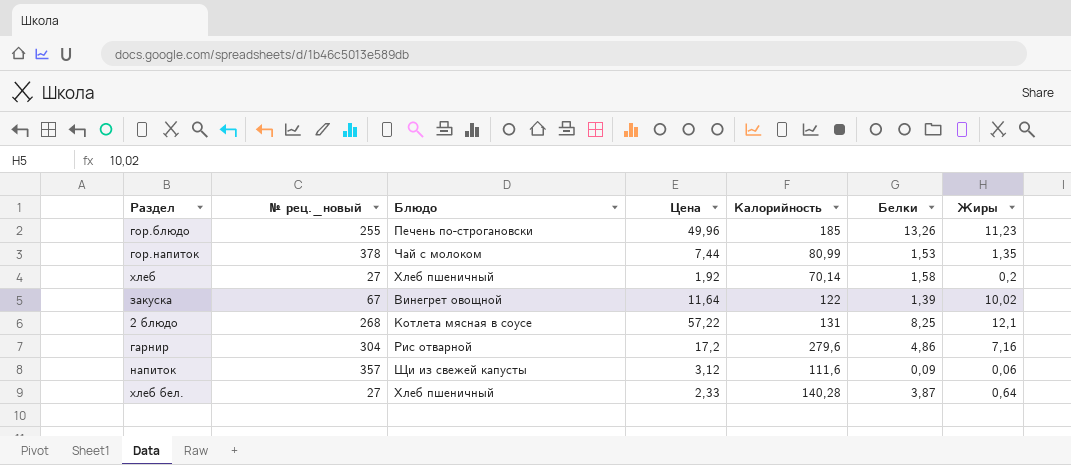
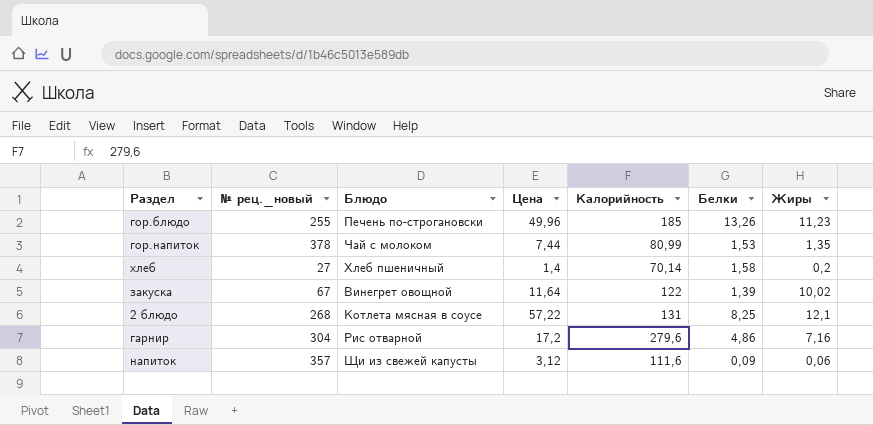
row хлеб бел.: 27 | Хлеб пшеничный | 2,33 | 140,28 | 3,87 | 0,64 -> none
хлеб | Цена: 1,92 -> 1,4

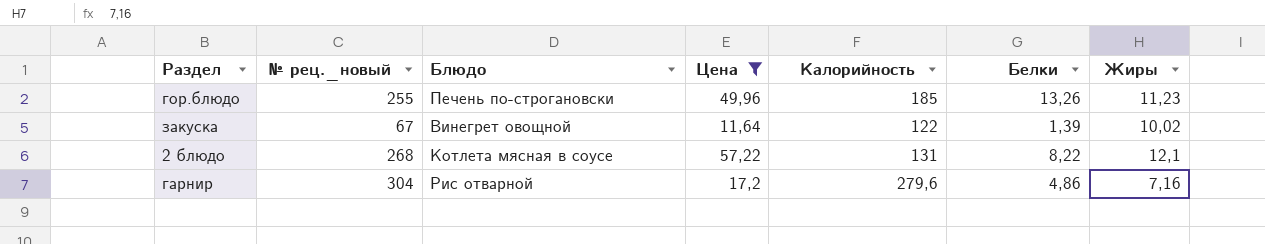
filter: none -> Цена >= 11,64
2 блюдо | Белки: 8,25 -> 8,22

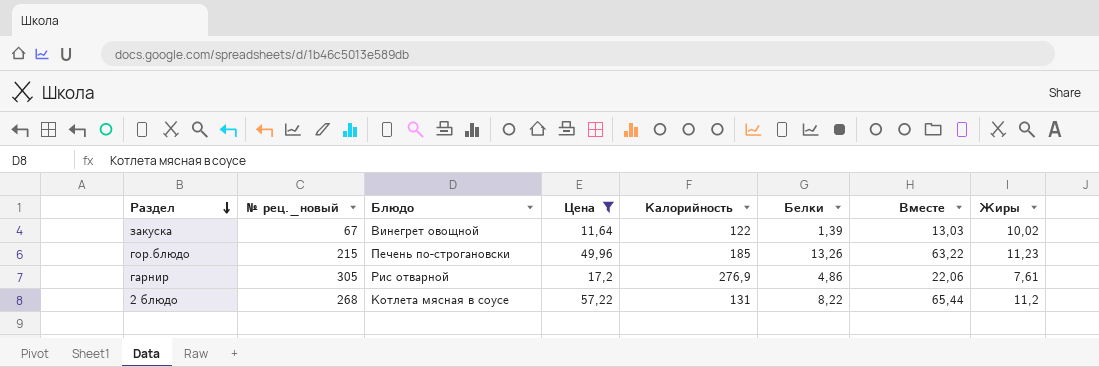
row order: none -> Раздел descending
column Вместе | formula: none -> [Цена] + [Белки]
гор.блюдо | № рец._новый: 255 -> 215
гарнир | № рец._новый: 304 -> 305
гарнир | Калорийность: 279,6 -> 276,9
гарнир | Жиры: 7,16 -> 7,61
2 блюдо | Жиры: 12,1 -> 11,2

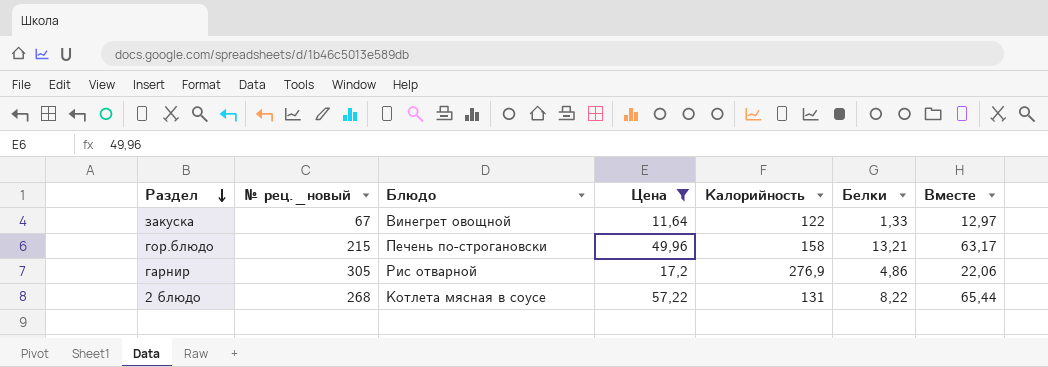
column Жиры | position: 8 -> none
закуска | Белки: 1,39 -> 1,33
закуска | Вместе: 13,03 -> 12,97
гор.блюдо | Калорийность: 185 -> 158
гор.блюдо | Белки: 13,26 -> 13,21
гор.блюдо | Вместе: 63,22 -> 63,17

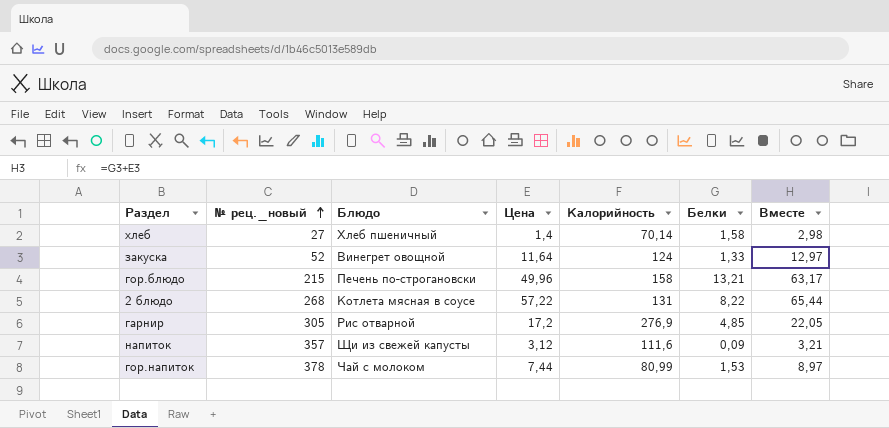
filter: Цена >= 11,64 -> none
row order: Раздел descending -> № рец._новый ascending
закуска | № рец._новый: 67 -> 52
закуска | Калорийность: 122 -> 124
гарнир | Белки: 4,86 -> 4,85
гарнир | Вместе: 22,06 -> 22,05

